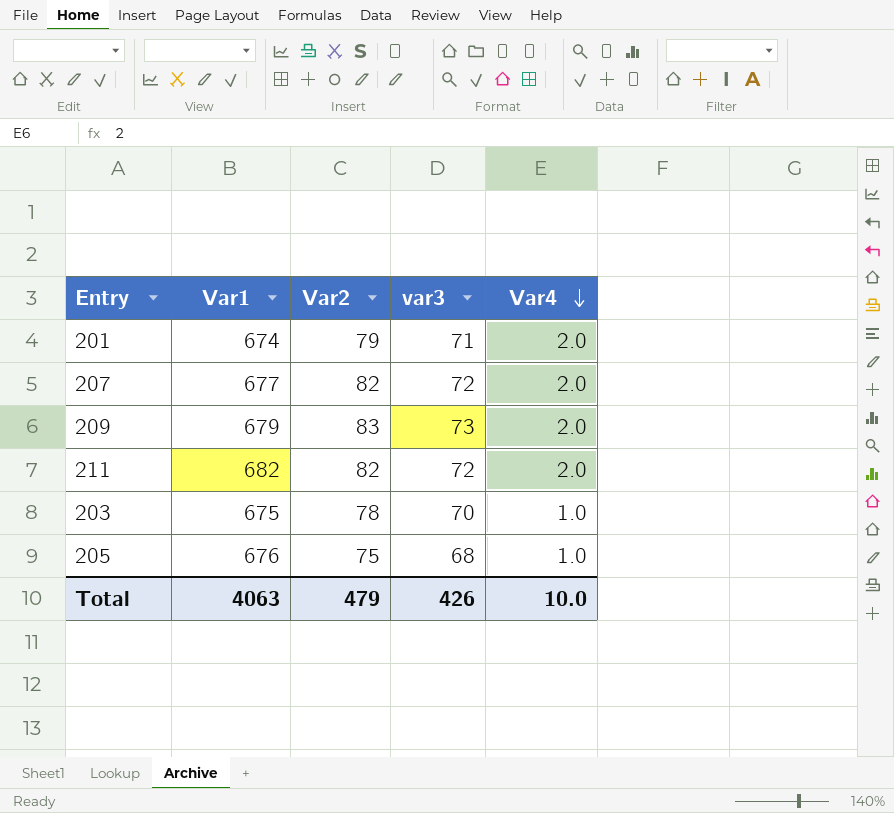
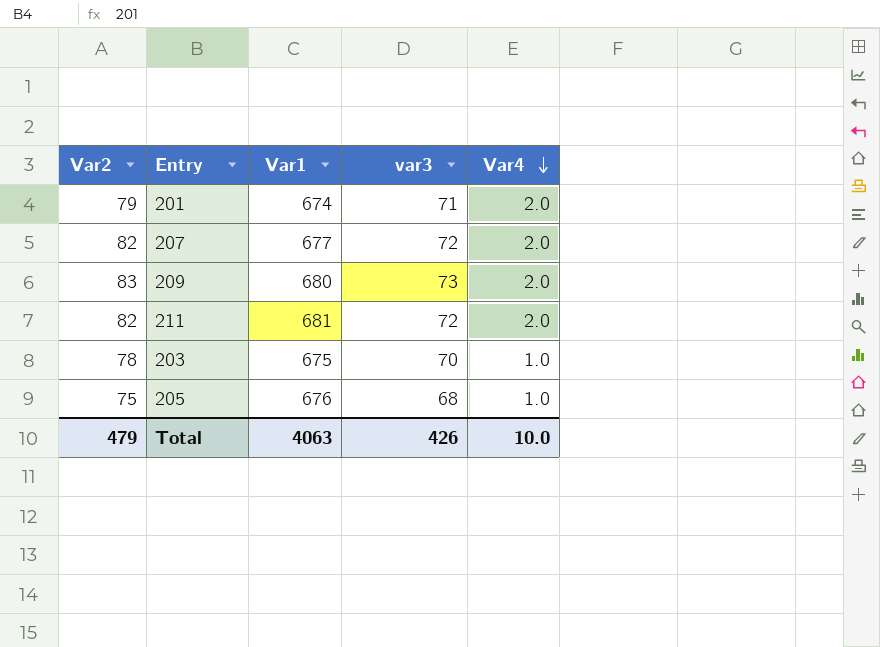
column Var2 | position: 3 -> 1
209 | Var1: 679 -> 680
211 | Var1: 682 -> 681

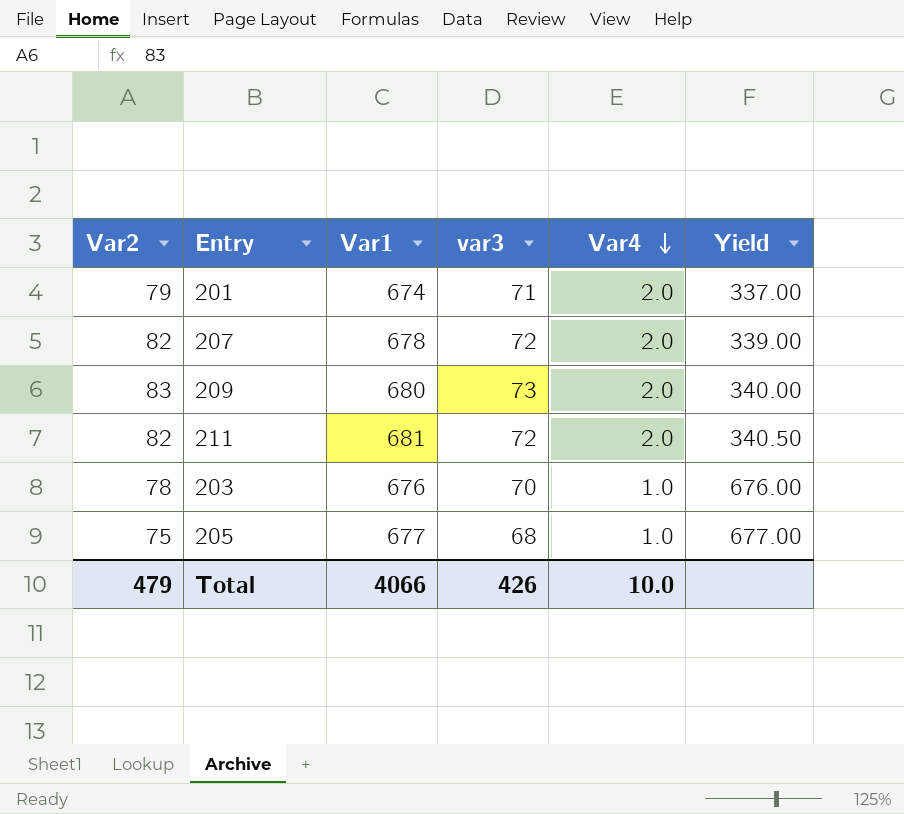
column Yield | formula: none -> [Var1] / [Var4]
207 | Var1: 677 -> 678
203 | Var1: 675 -> 676
205 | Var1: 676 -> 677
Total | Var1: 4063 -> 4066

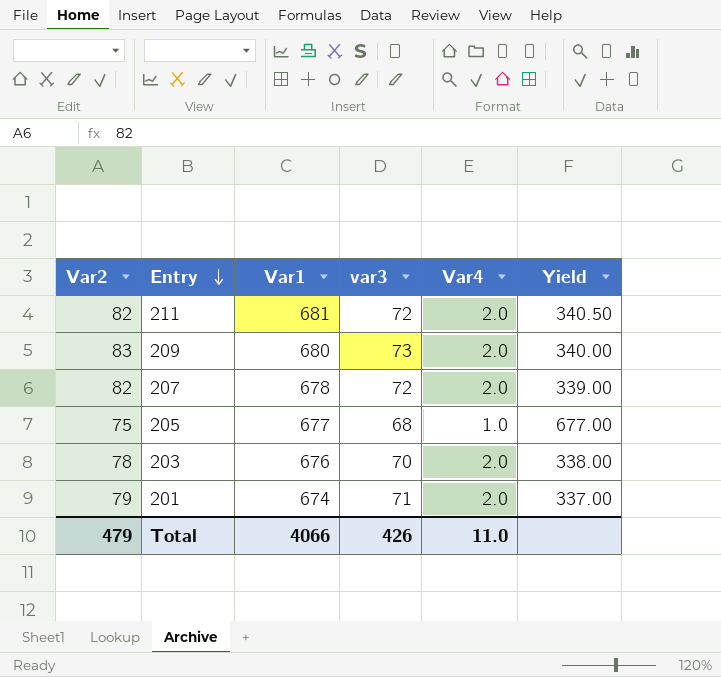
row order: Var4 descending -> Entry descending
203 | Var4: 1.0 -> 2.0
203 | Yield: 676.00 -> 338.00
Total | Var4: 10.0 -> 11.0

